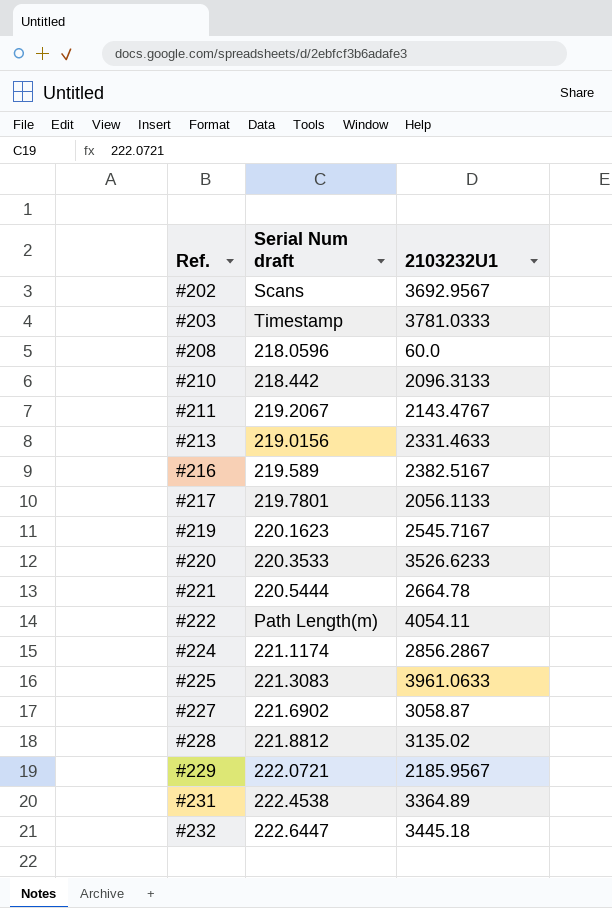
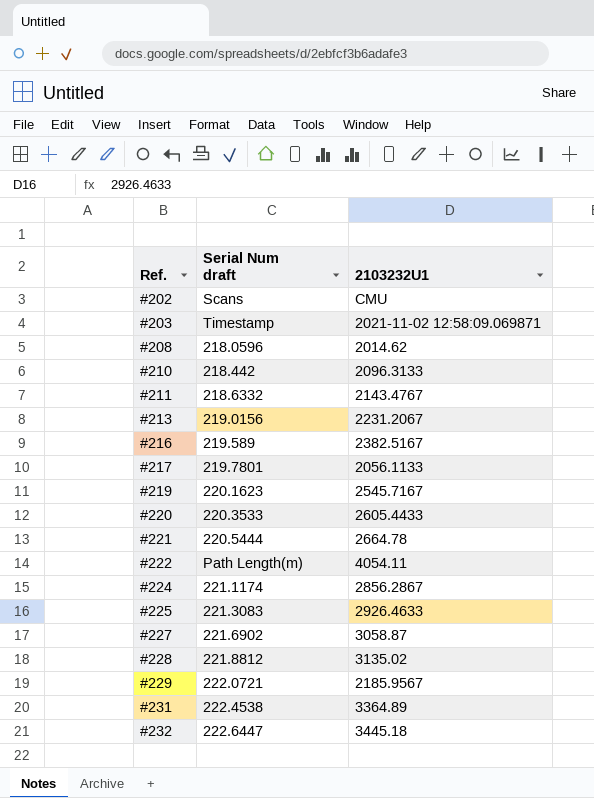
#202 | 2103232U1: 3692.9567 -> CMU
#203 | 2103232U1: 3781.0333 -> 2021-11-02 12:58:09.069871
#208 | 2103232U1: 60.0 -> 2014.62
#211 | Serial Num draft: 219.2067 -> 218.6332
#213 | 2103232U1: 2331.4633 -> 2231.2067
#220 | 2103232U1: 3526.6233 -> 2605.4433
#225 | 2103232U1: 3961.0633 -> 2926.4633

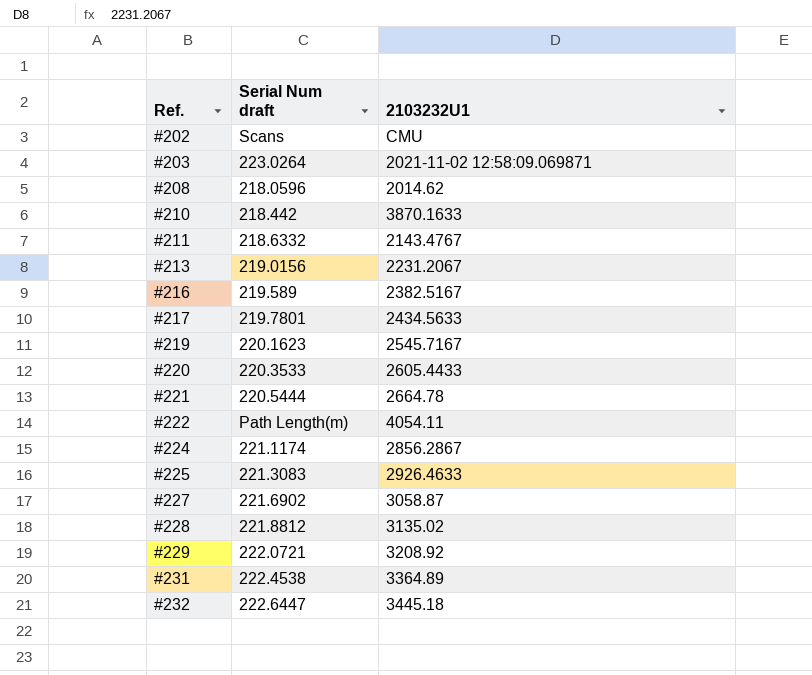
#203 | Serial Num draft: Timestamp -> 223.0264
#210 | 2103232U1: 2096.3133 -> 3870.1633
#217 | 2103232U1: 2056.1133 -> 2434.5633
#229 | 2103232U1: 2185.9567 -> 3208.92

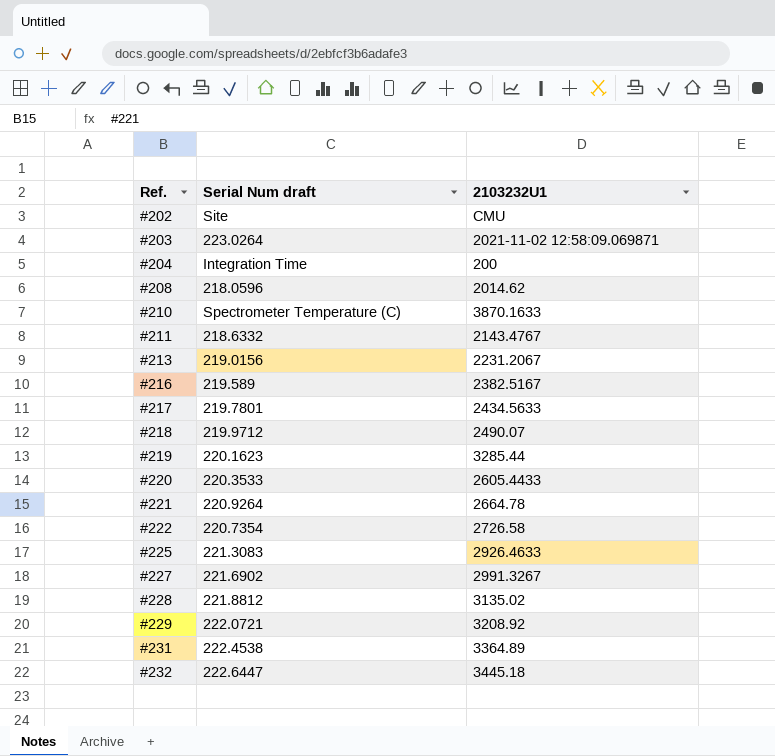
row #224: 221.1174 | 2856.2867 -> none
#202 | Serial Num draft: Scans -> Site
row #204: none -> Integration Time | 200
#210 | Serial Num draft: 218.442 -> Spectrometer Temperature (C)
row #218: none -> 219.9712 | 2490.07
#219 | 2103232U1: 2545.7167 -> 3285.44
#221 | Serial Num draft: 220.5444 -> 220.9264
#222 | Serial Num draft: Path Length(m) -> 220.7354
#222 | 2103232U1: 4054.11 -> 2726.58
#227 | 2103232U1: 3058.87 -> 2991.3267

